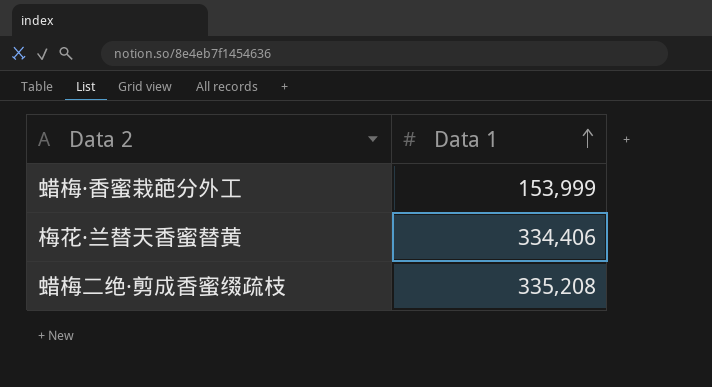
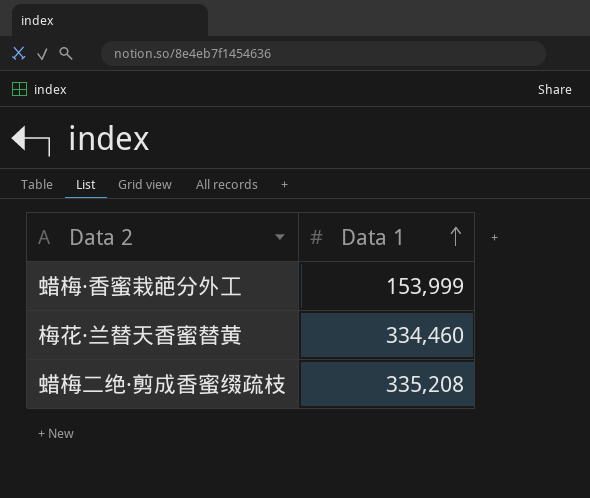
梅花·兰替天香蜜替黄 | Data 1: 334,406 -> 334,460

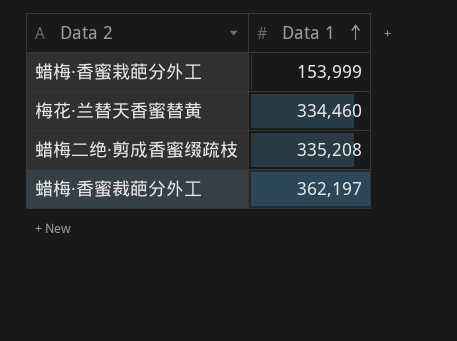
row 蜡梅·香蜜裁葩分外工: none -> 362,197

